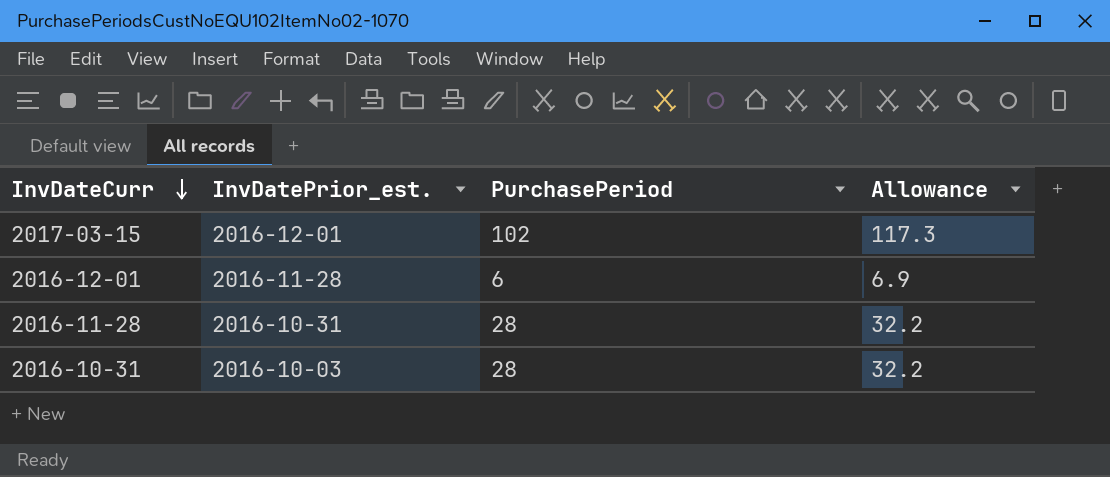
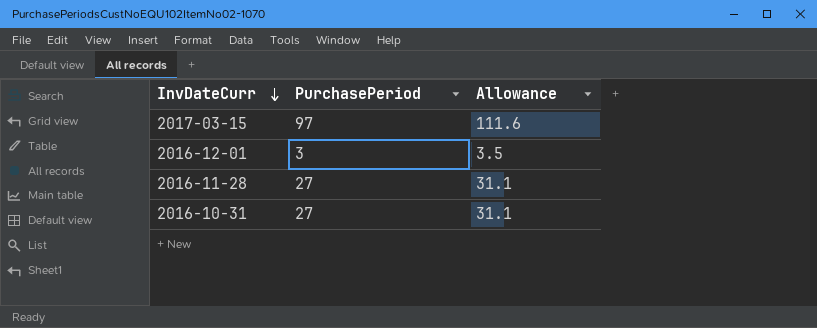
column InvDatePrior_est. | position: 2 -> none
2017-03-15 | PurchasePeriod: 102 -> 97
2017-03-15 | Allowance: 117.3 -> 111.6
2016-12-01 | PurchasePeriod: 6 -> 3
2016-12-01 | Allowance: 6.9 -> 3.5
2016-11-28 | PurchasePeriod: 28 -> 27
2016-11-28 | Allowance: 32.2 -> 31.1
2016-10-31 | PurchasePeriod: 28 -> 27
2016-10-31 | Allowance: 32.2 -> 31.1

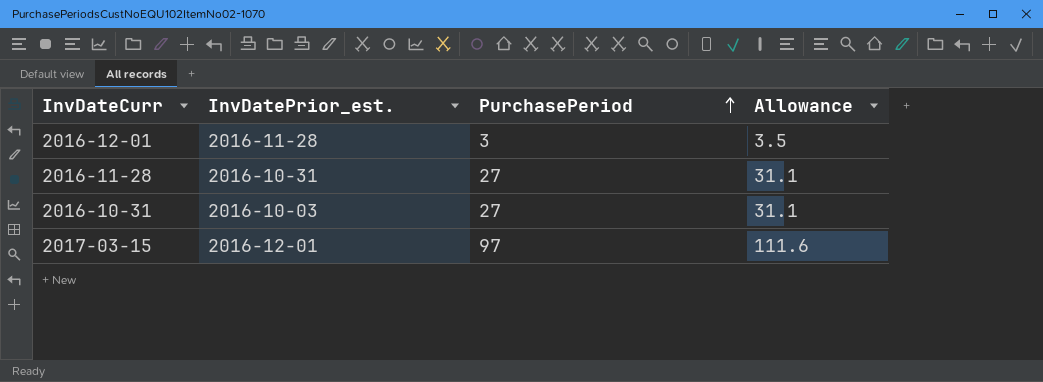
row order: InvDateCurr descending -> PurchasePeriod ascending
column InvDatePrior_est. | position: none -> 2

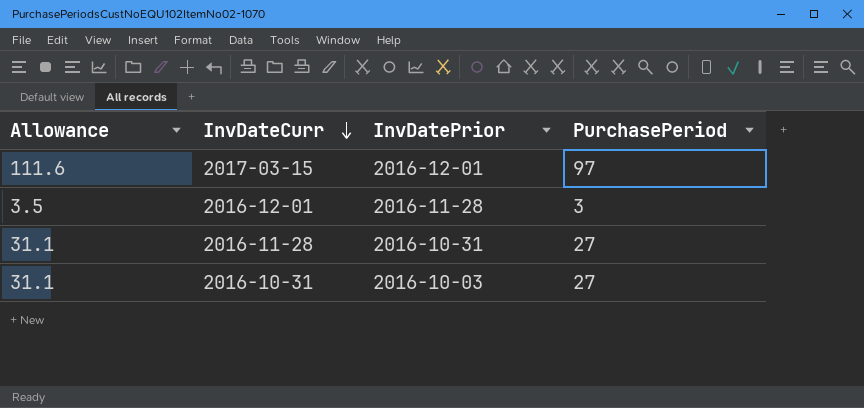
row order: PurchasePeriod ascending -> InvDateCurr descending
column Allowance | position: 4 -> 1
column name: InvDatePrior_est. -> InvDatePrior

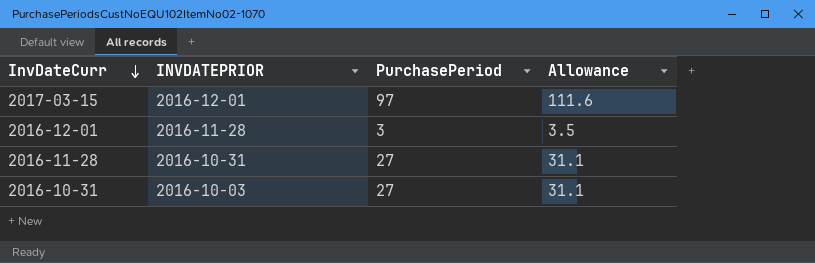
column name: InvDatePrior -> INVDATEPRIOR
column Allowance | position: 1 -> 4

